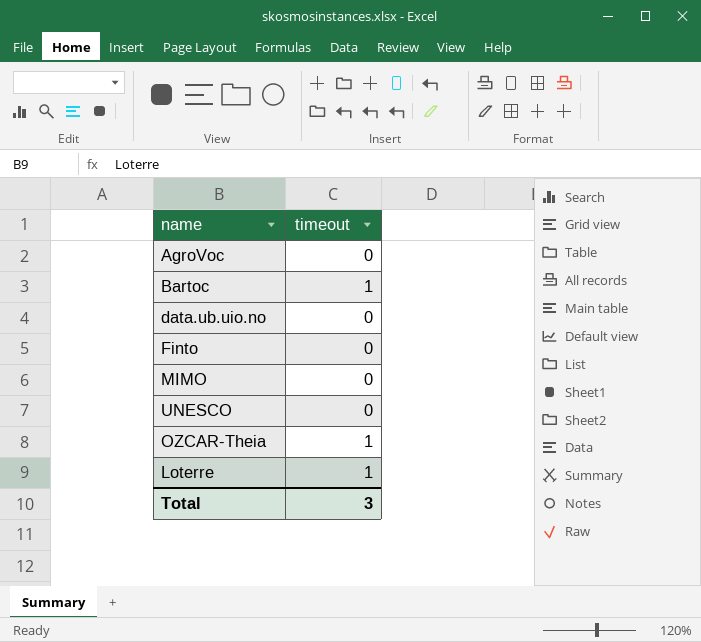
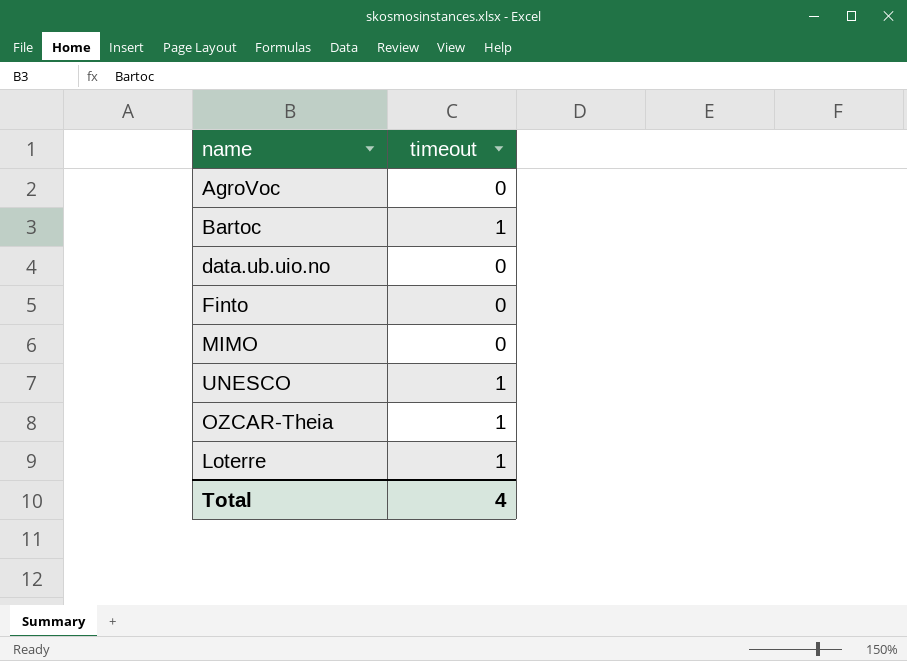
UNESCO | timeout: 0 -> 1
Total | timeout: 3 -> 4

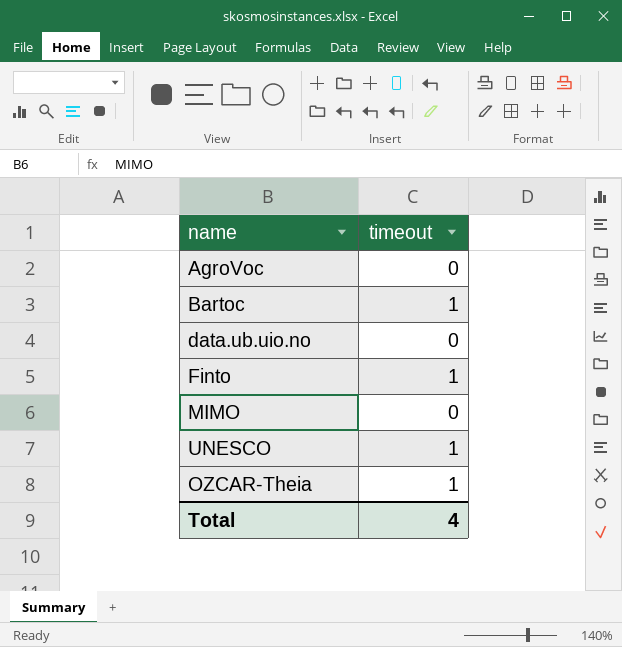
row Loterre: 1 -> none
Finto | timeout: 0 -> 1

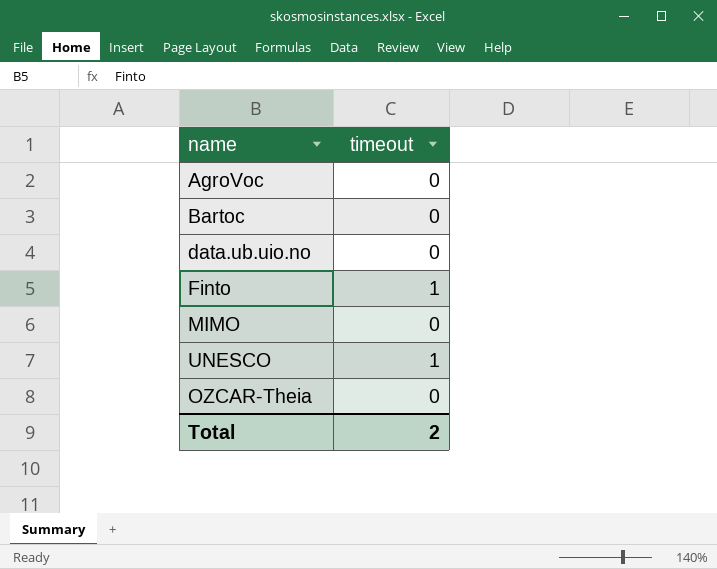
Bartoc | timeout: 1 -> 0
OZCAR-Theia | timeout: 1 -> 0
Total | timeout: 4 -> 2

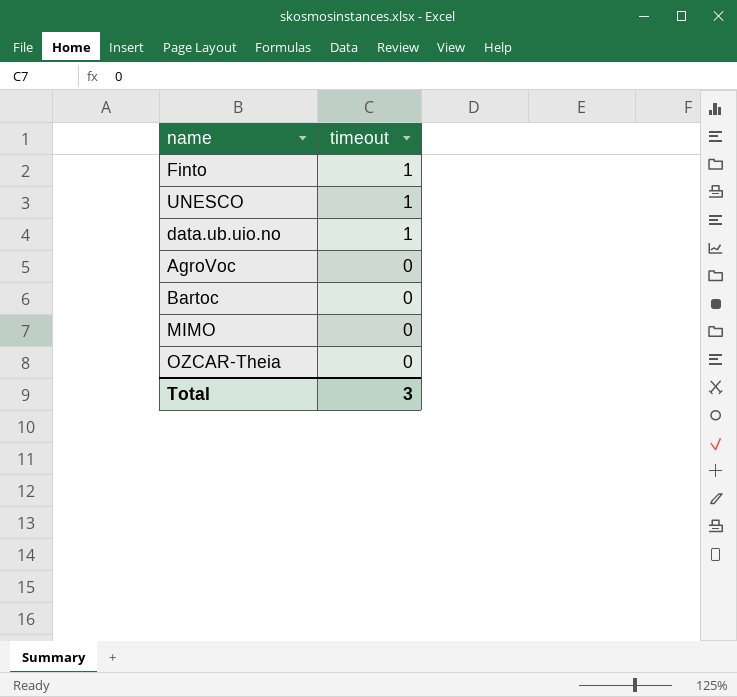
row order: none -> timeout descending
data.ub.uio.no | timeout: 0 -> 1
Total | timeout: 2 -> 3

